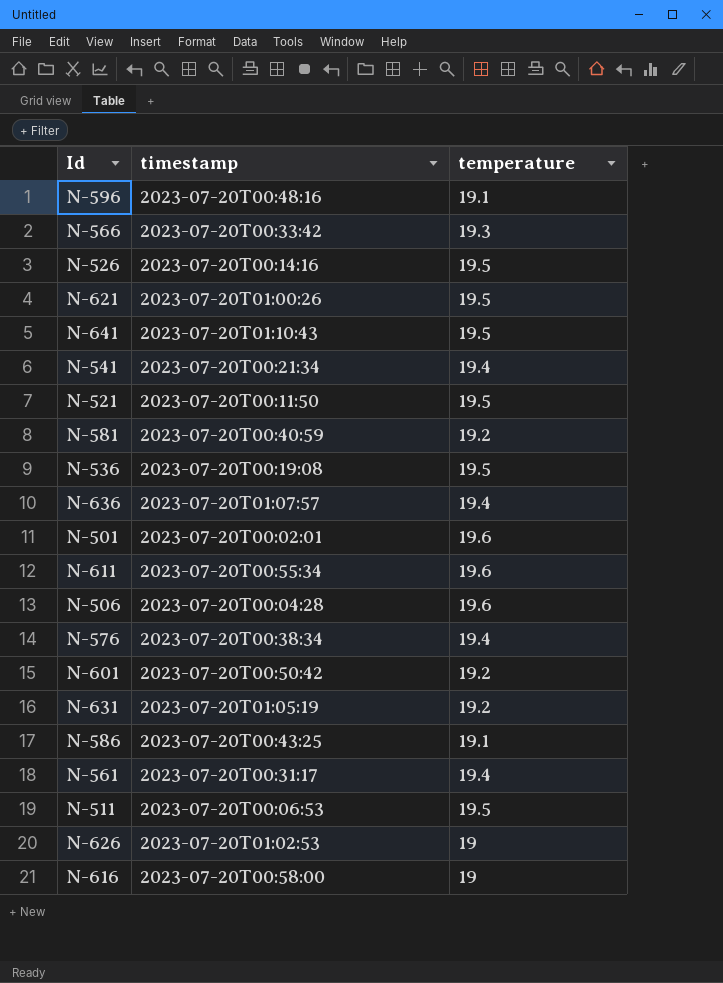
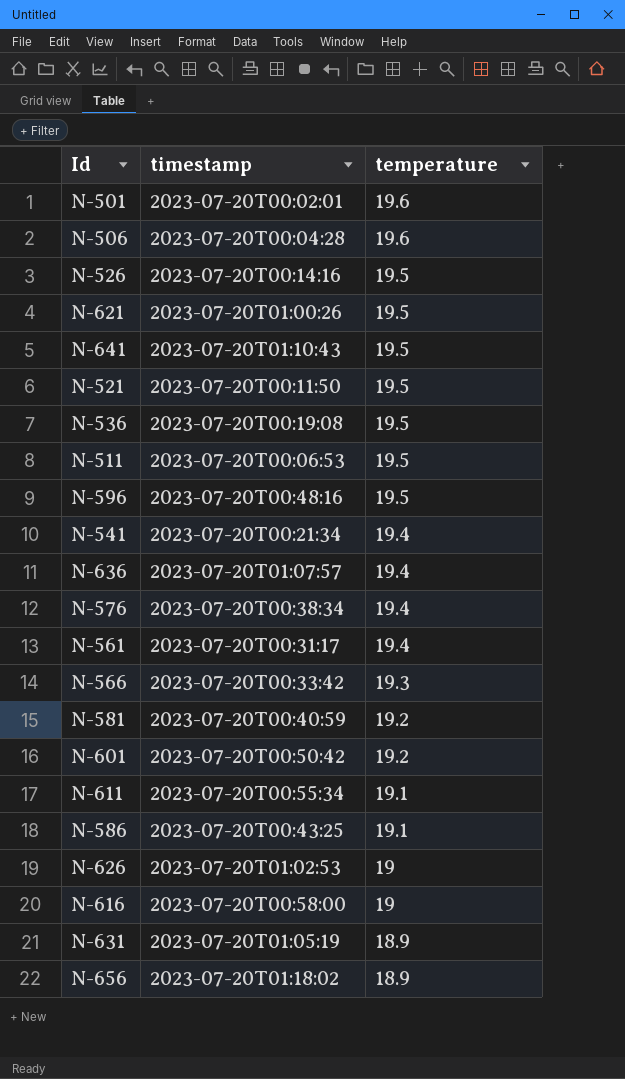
row order: none -> temperature descending
N-596 | temperature: 19.1 -> 19.5
N-611 | temperature: 19.6 -> 19.1
N-631 | temperature: 19.2 -> 18.9
row N-656: none -> 2023-07-20T01:18:02 | 18.9

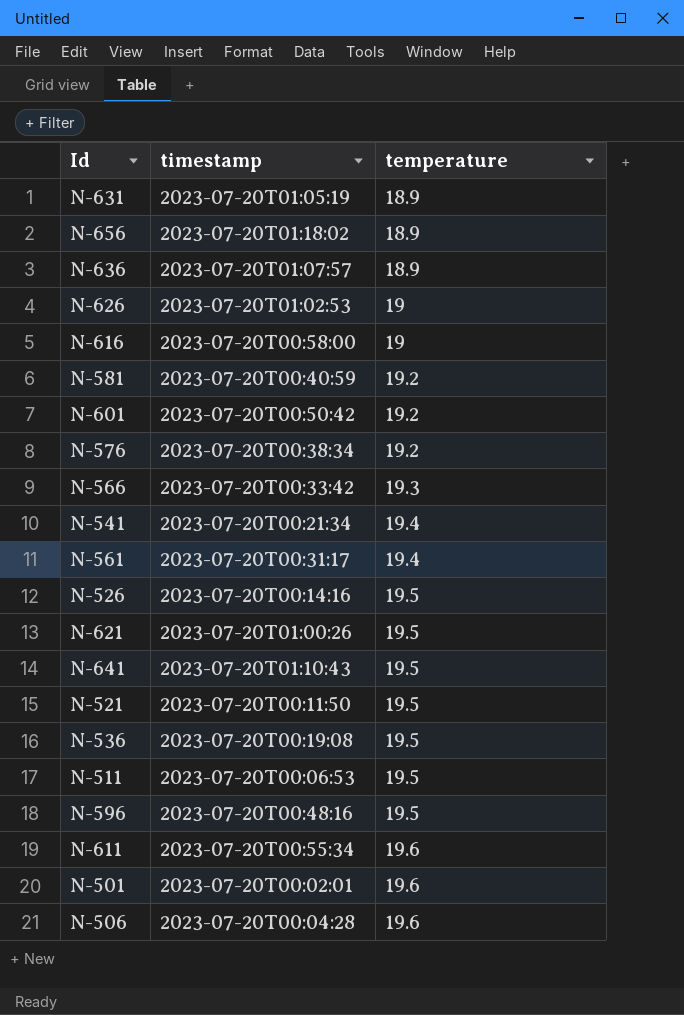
row order: temperature descending -> temperature ascending
row N-586: 2023-07-20T00:43:25 | 19.1 -> none
N-636 | temperature: 19.4 -> 18.9
N-576 | temperature: 19.4 -> 19.2
N-611 | temperature: 19.1 -> 19.6

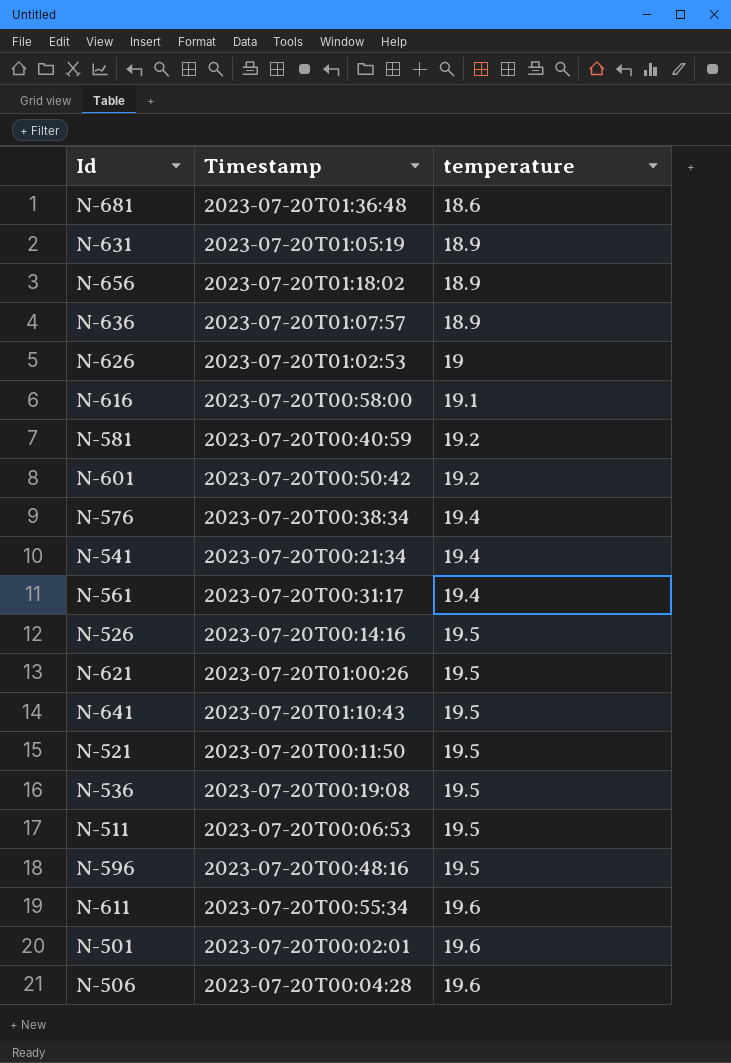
column name: timestamp -> Timestamp
row N-566: 2023-07-20T00:33:42 | 19.3 -> none
row N-681: none -> 2023-07-20T01:36:48 | 18.6
N-616 | temperature: 19 -> 19.1
N-576 | temperature: 19.2 -> 19.4

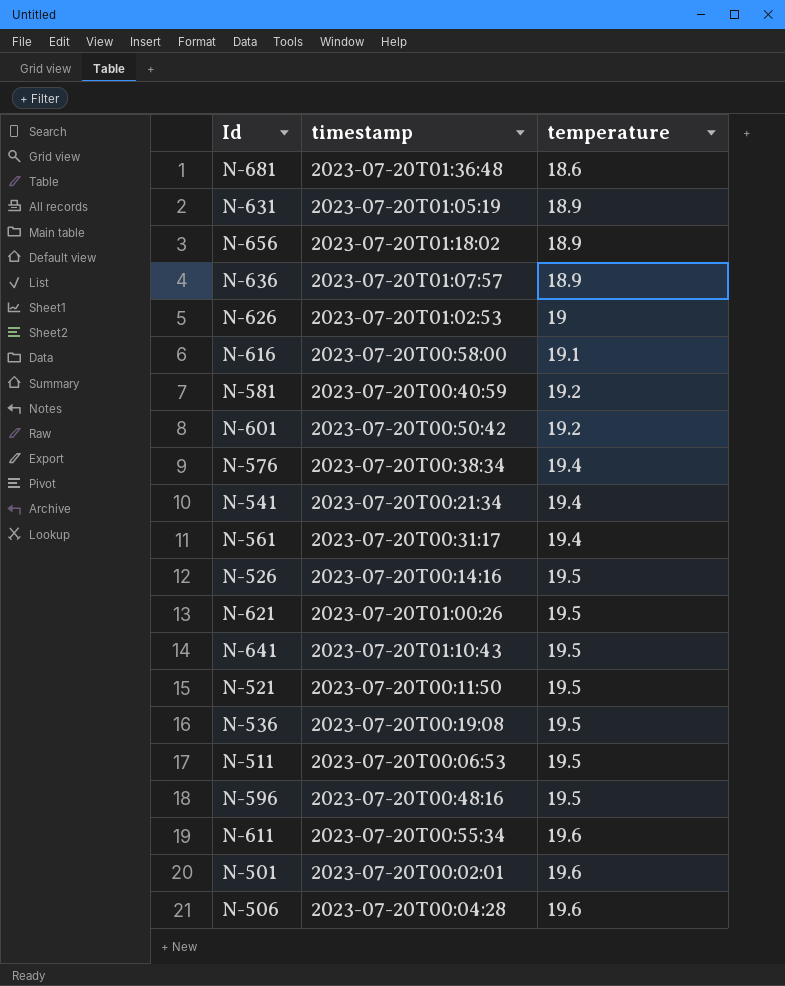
column name: Timestamp -> timestamp

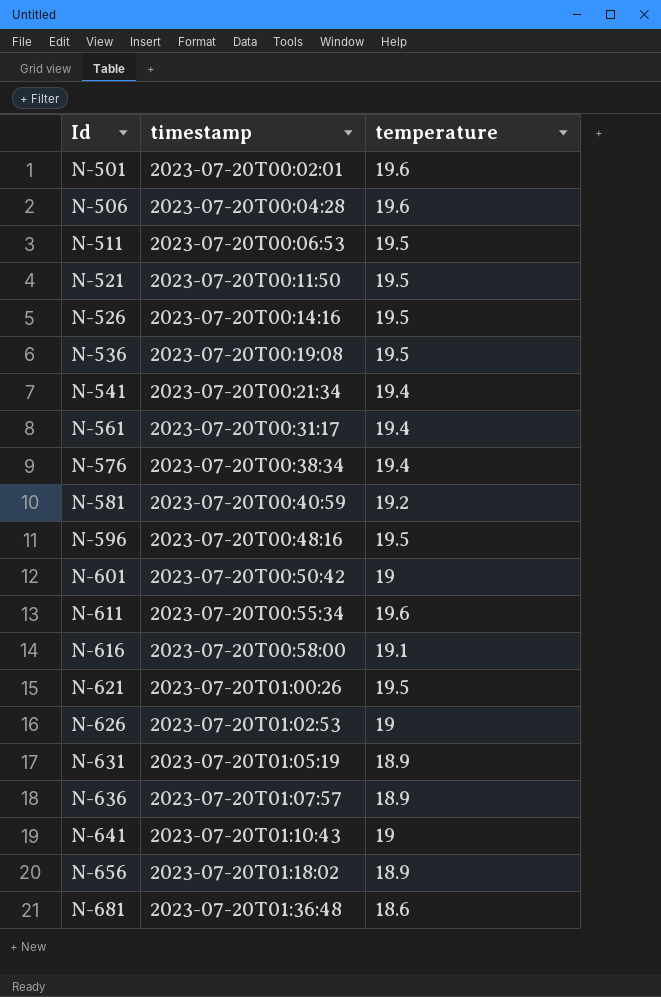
row order: temperature ascending -> Id ascending
N-601 | temperature: 19.2 -> 19
N-641 | temperature: 19.5 -> 19

